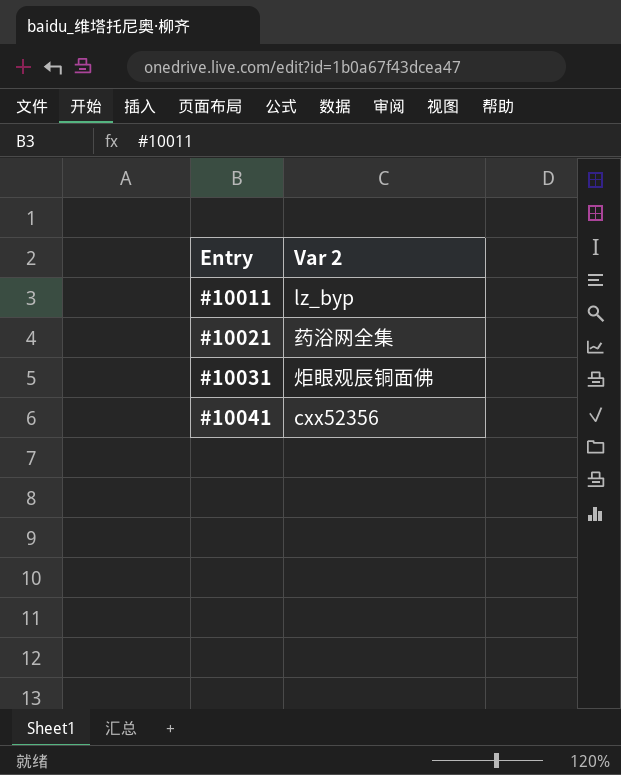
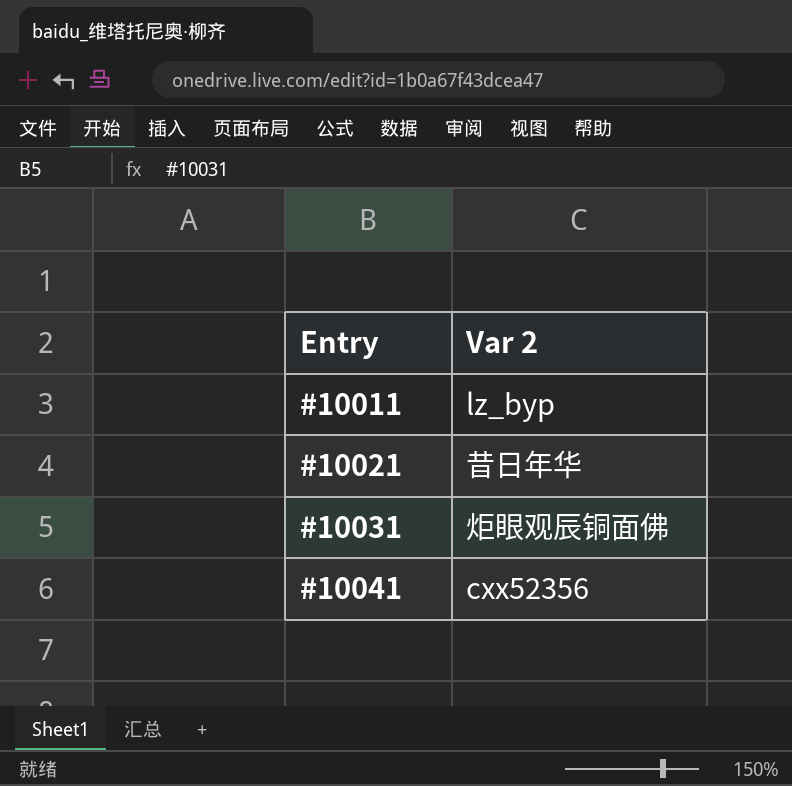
#10021 | Var 2: 药浴网全集 -> 昔日年华

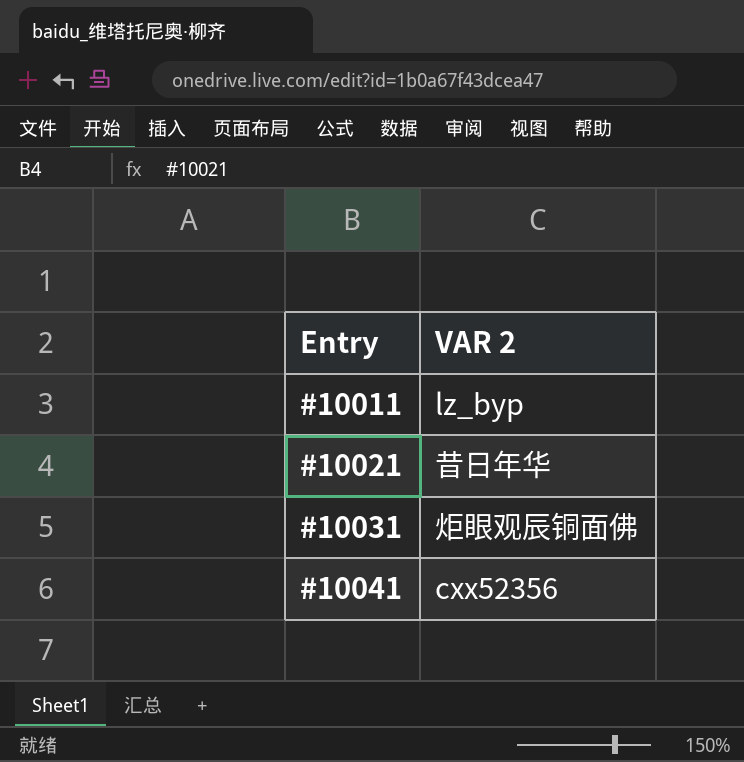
column name: Var 2 -> VAR 2

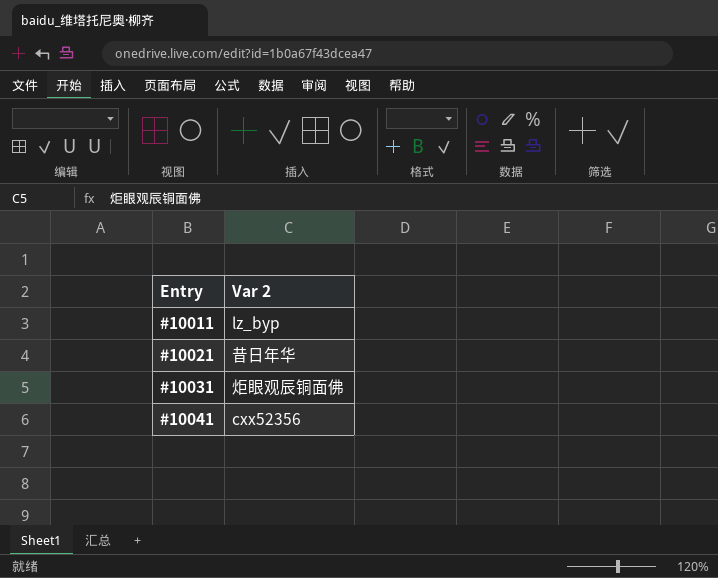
column name: VAR 2 -> Var 2

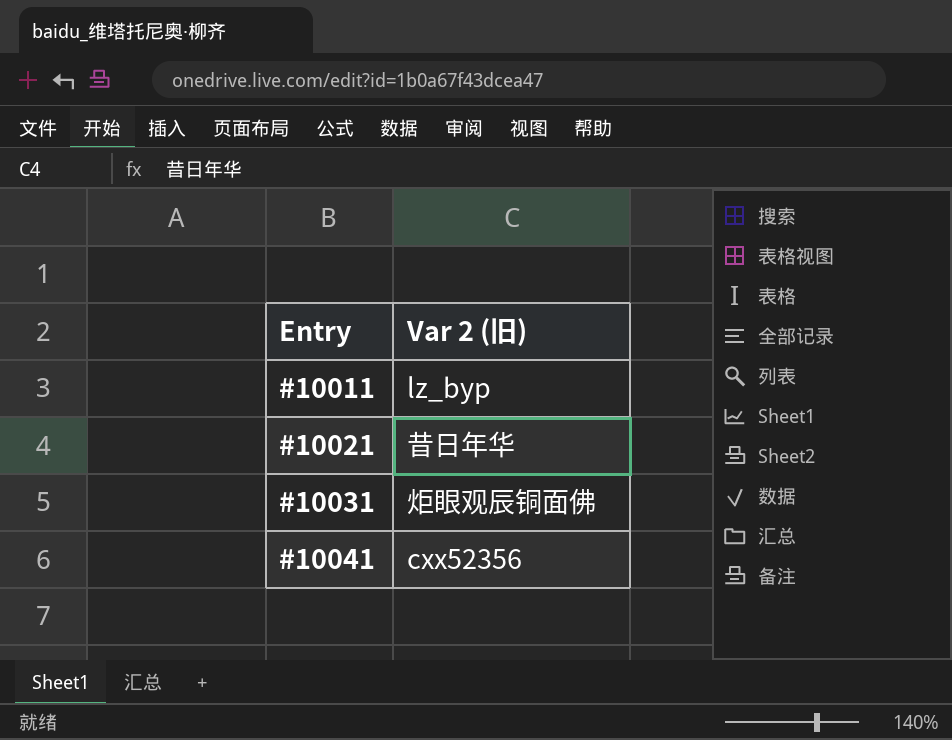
column name: Var 2 -> Var 2 (旧)

